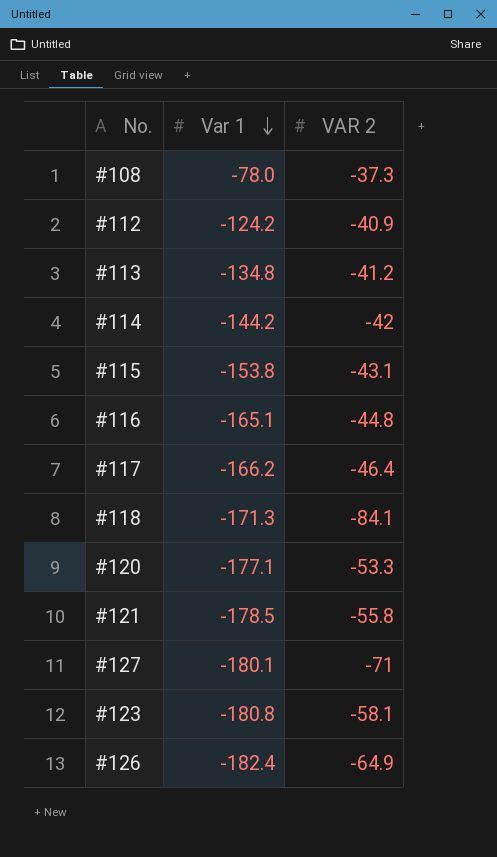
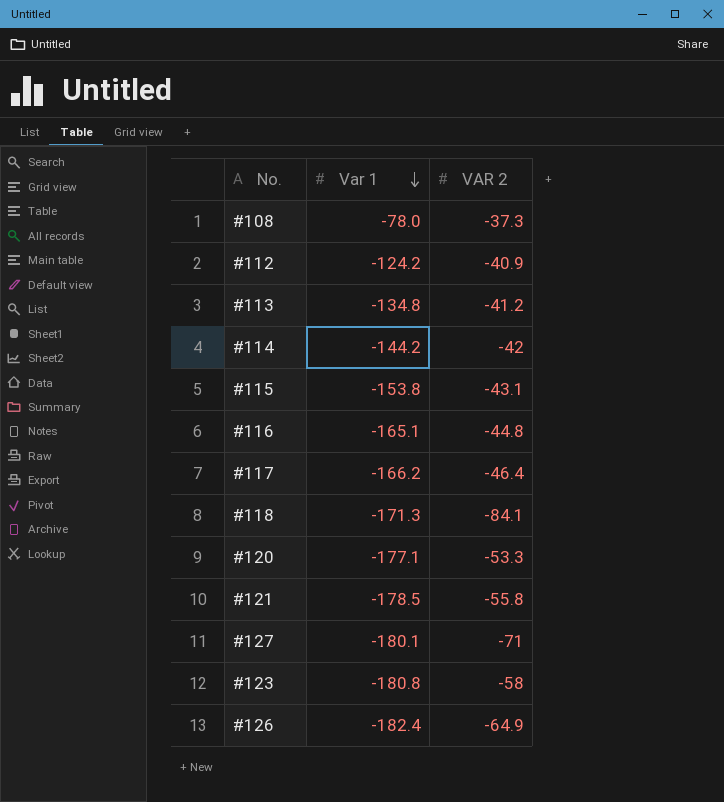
#123 | VAR 2: -58.1 -> -58

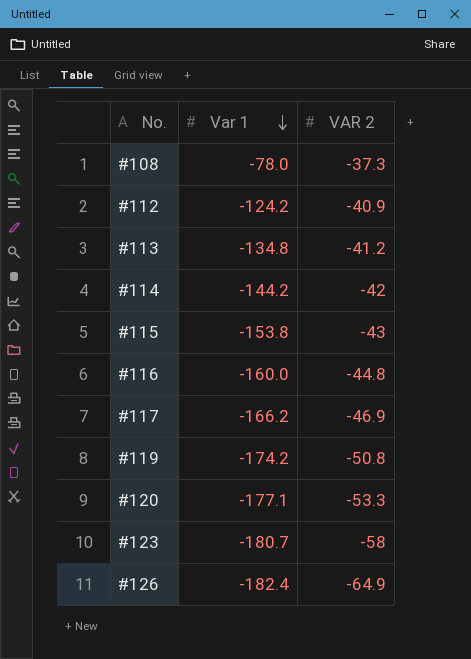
row #118: -171.3 | -84.1 -> none
row #121: -178.5 | -55.8 -> none
row #127: -180.1 | -71 -> none
#115 | VAR 2: -43.1 -> -43
#116 | Var 1: -165.1 -> -160.0
#117 | VAR 2: -46.4 -> -46.9
row #119: none -> -174.2 | -50.8
#123 | Var 1: -180.8 -> -180.7

